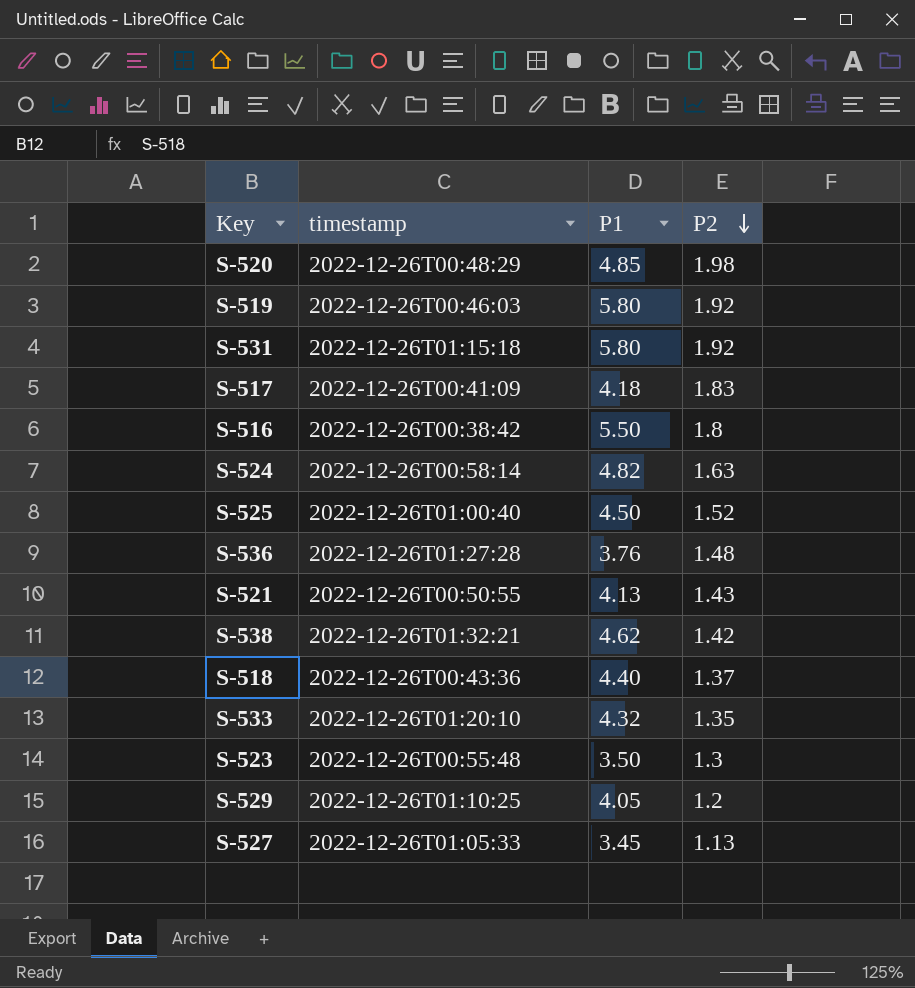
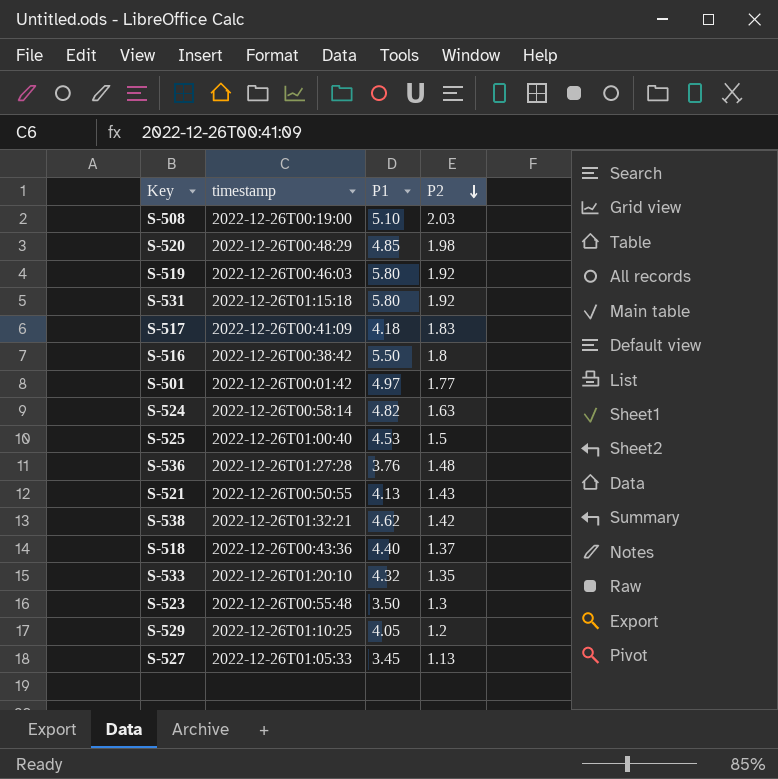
row S-508: none -> 2022-12-26T00:19:00 | 5.10 | 2.03
row S-501: none -> 2022-12-26T00:01:42 | 4.97 | 1.77
S-525 | P1: 4.50 -> 4.53
S-525 | P2: 1.52 -> 1.5

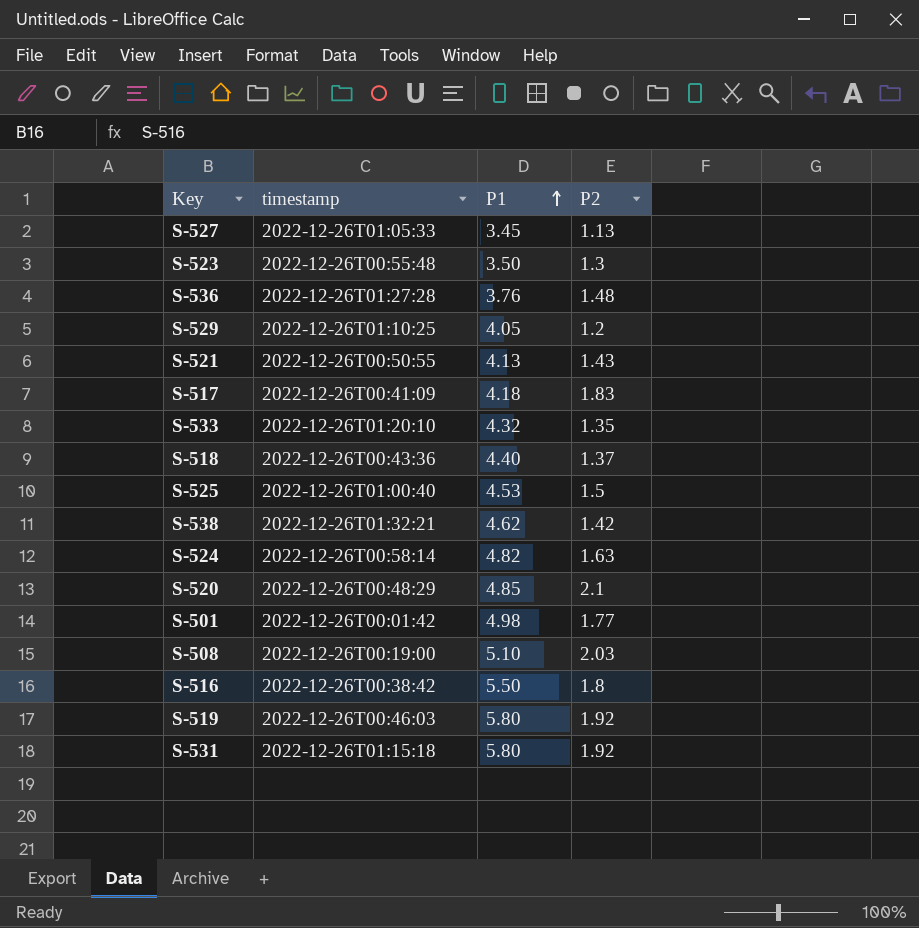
row order: P2 descending -> P1 ascending
S-520 | P2: 1.98 -> 2.1
S-501 | P1: 4.97 -> 4.98

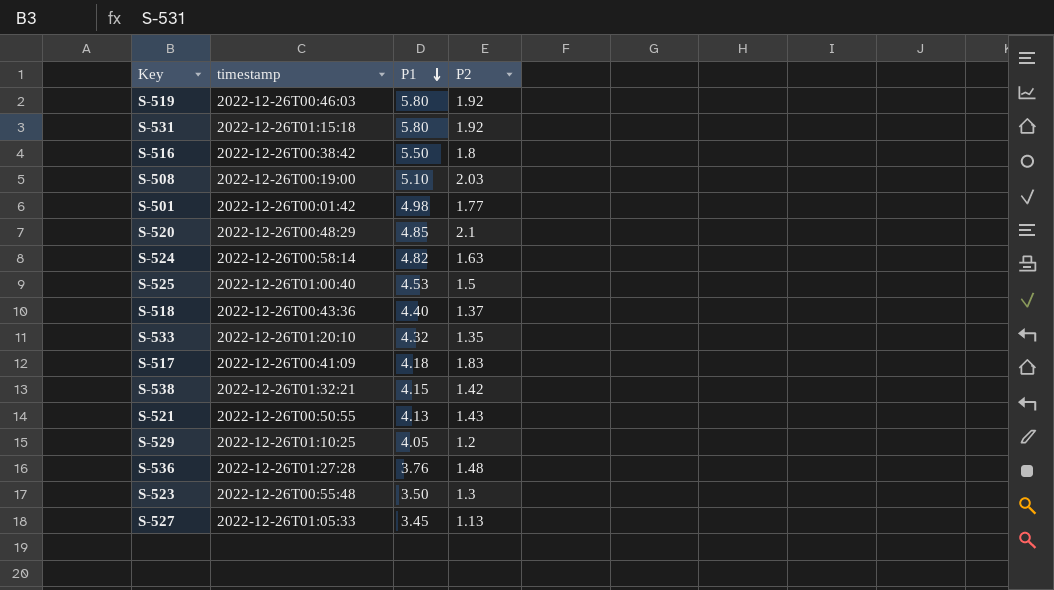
row order: P1 ascending -> P1 descending
S-538 | P1: 4.62 -> 4.15

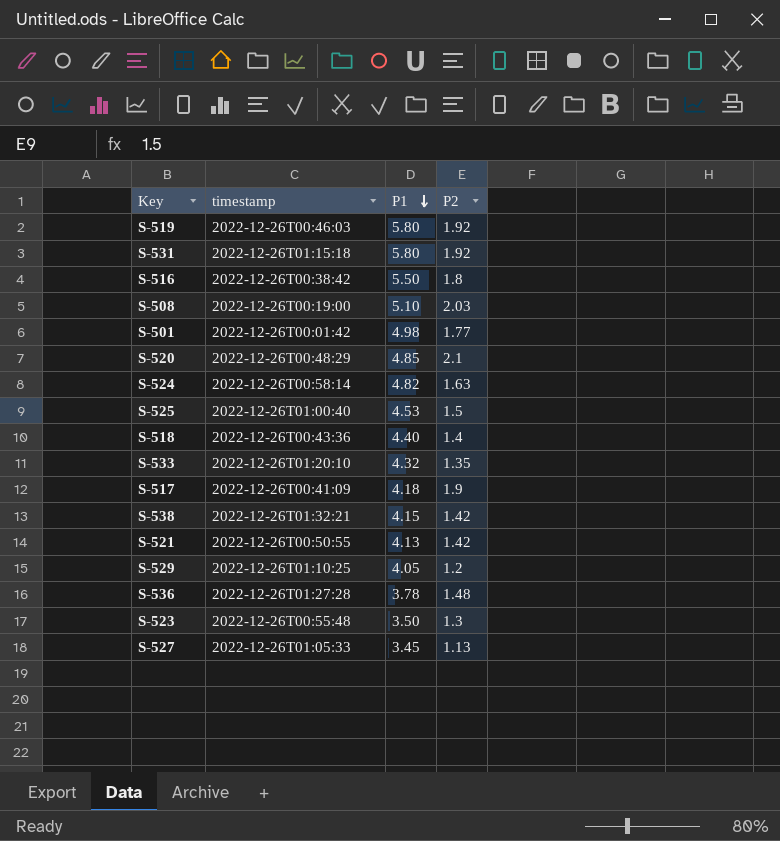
S-518 | P2: 1.37 -> 1.4
S-517 | P2: 1.83 -> 1.9
S-521 | P2: 1.43 -> 1.42
S-536 | P1: 3.76 -> 3.78

